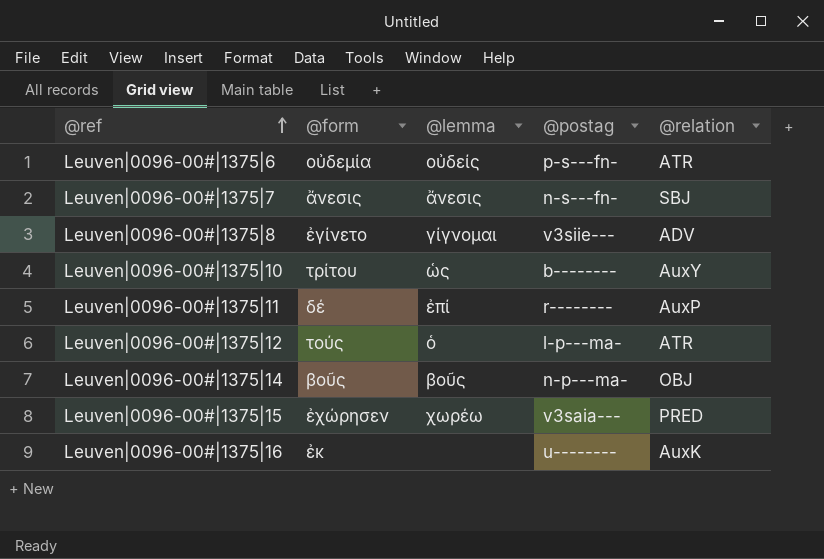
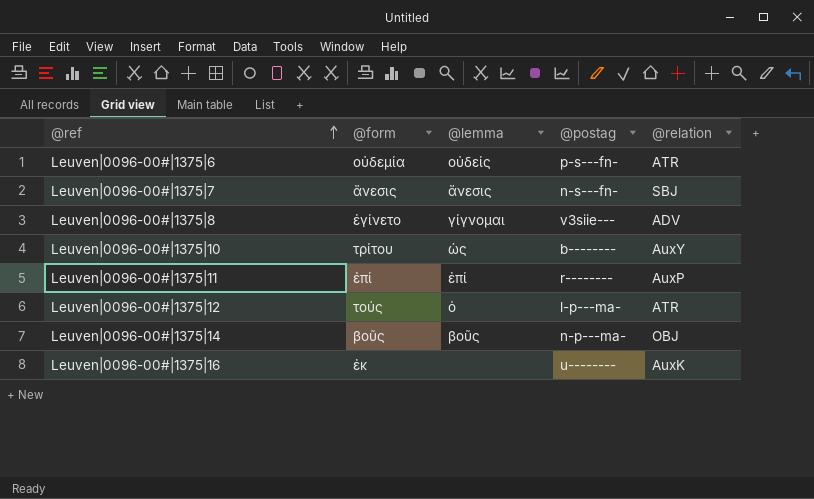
row Leuven|0096-00#|1375|15: ἐχώρησεν | χωρέω | v3saia--- | PRED -> none
Leuven|0096-00#|1375|11 | @form: δέ -> ἐπί

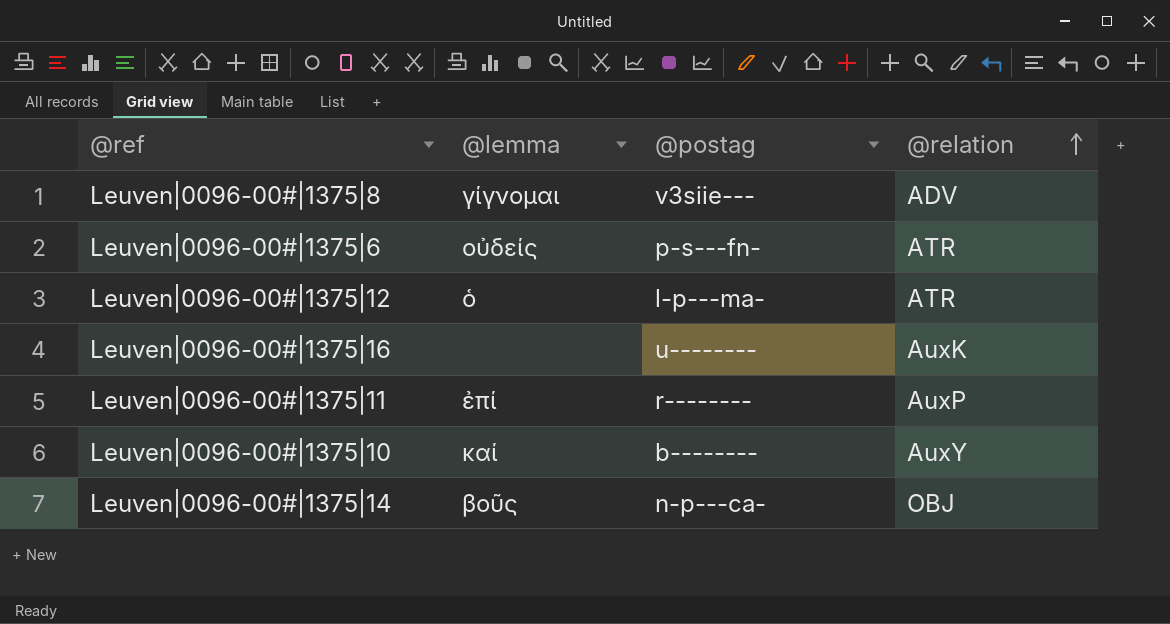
row order: @ref ascending -> @relation ascending
column @form | position: 2 -> none
row Leuven|0096-00#|1375|7: ἄνεσις | ἄνεσις | n-s---fn- | SBJ -> none
Leuven|0096-00#|1375|10 | @lemma: ὡς -> καί
Leuven|0096-00#|1375|14 | @postag: n-p---ma- -> n-p---ca-

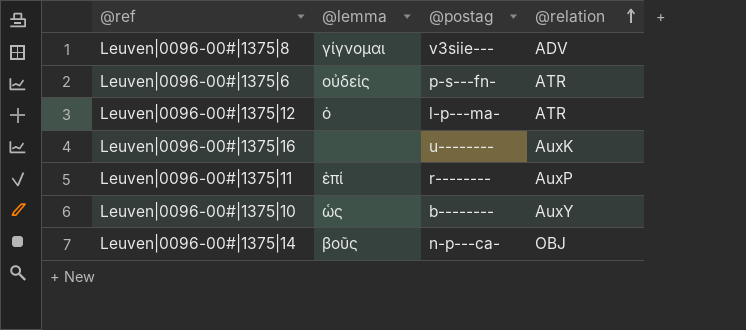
Leuven|0096-00#|1375|10 | @lemma: καί -> ὡς

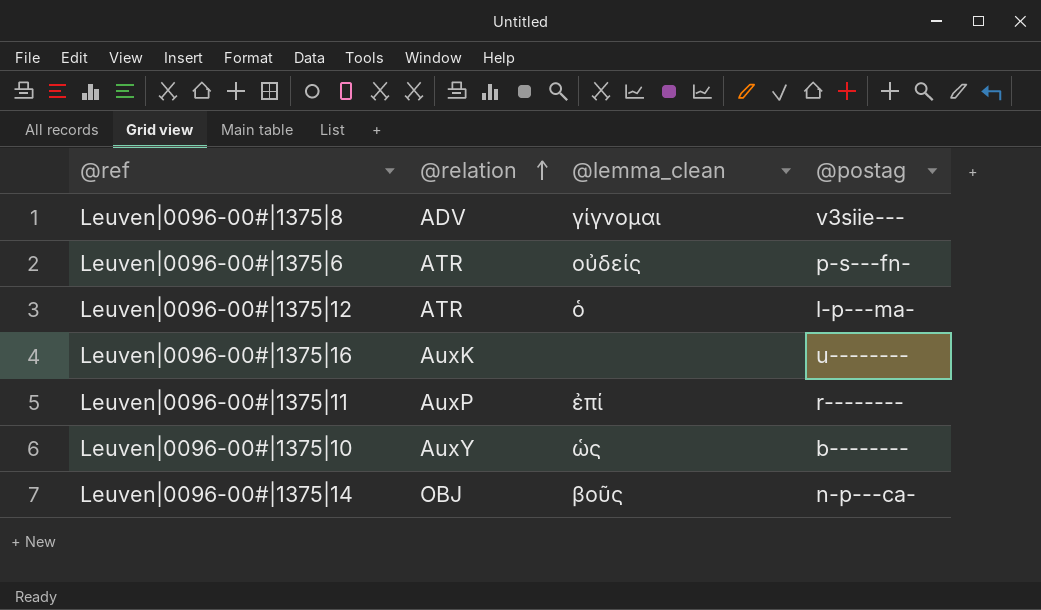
column @relation | position: 4 -> 2
column name: @lemma -> @lemma_clean

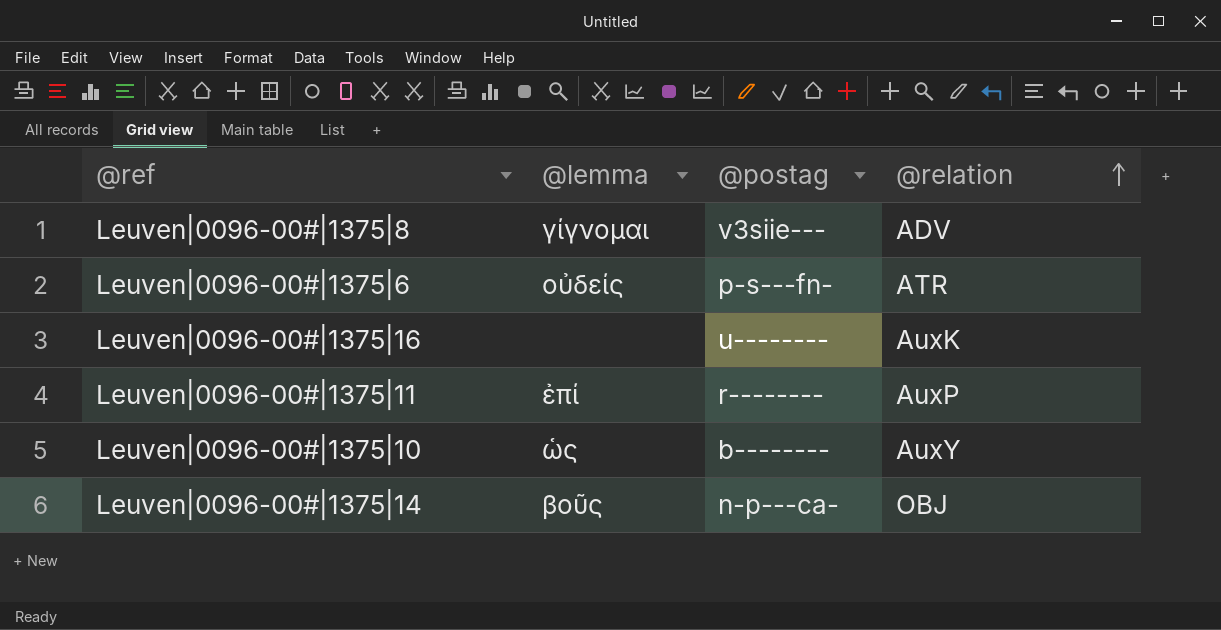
column name: @lemma_clean -> @lemma
column @relation | position: 2 -> 4
row Leuven|0096-00#|1375|12: ATR | ὁ | l-p---ma- -> none

